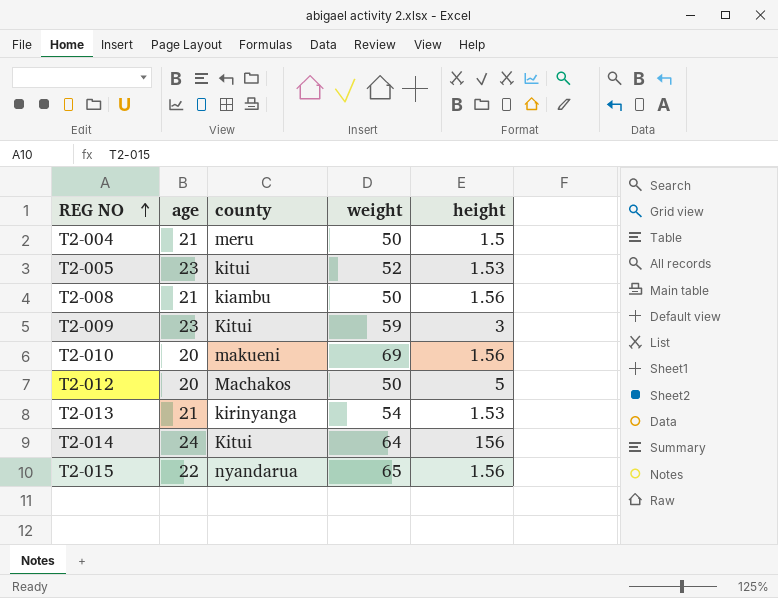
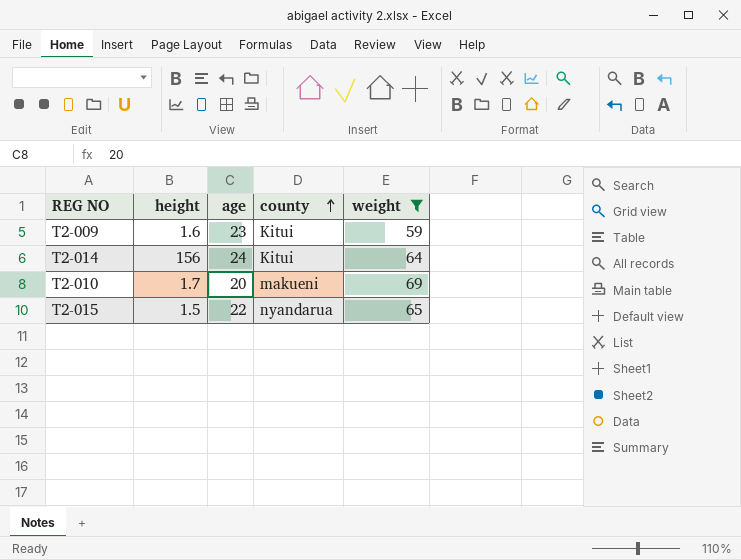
filter: none -> weight >= 59
row order: REG NO ascending -> county ascending
column height | position: 5 -> 2
T2-009 | height: 3 -> 1.6
T2-010 | height: 1.56 -> 1.7
T2-015 | height: 1.56 -> 1.5

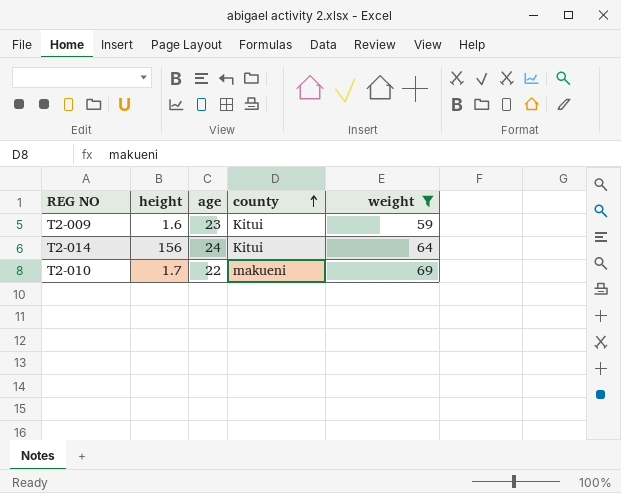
row T2-015: 1.5 | 22 | nyandarua | 65 -> none
T2-010 | age: 20 -> 22

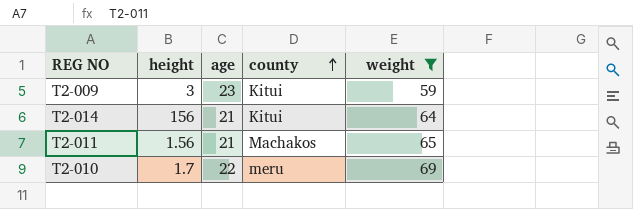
T2-009 | height: 1.6 -> 3
T2-014 | age: 24 -> 21
row T2-011: none -> 1.56 | 21 | Machakos | 65
T2-010 | county: makueni -> meru

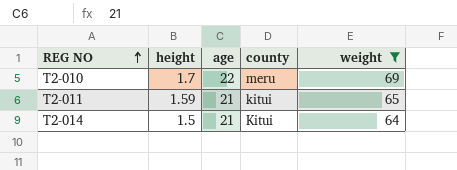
row order: county ascending -> REG NO ascending
row T2-009: 3 | 23 | Kitui | 59 -> none
T2-011 | height: 1.56 -> 1.59
T2-011 | county: Machakos -> kitui
T2-014 | height: 156 -> 1.5

